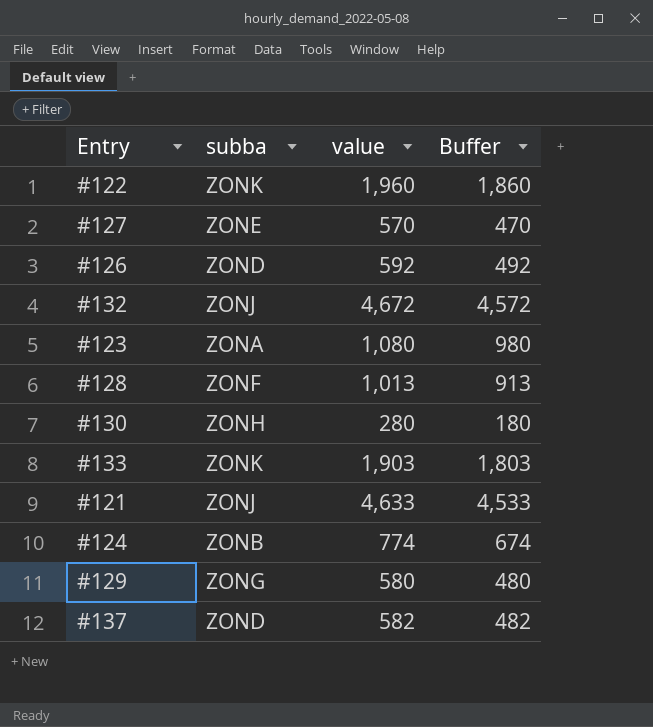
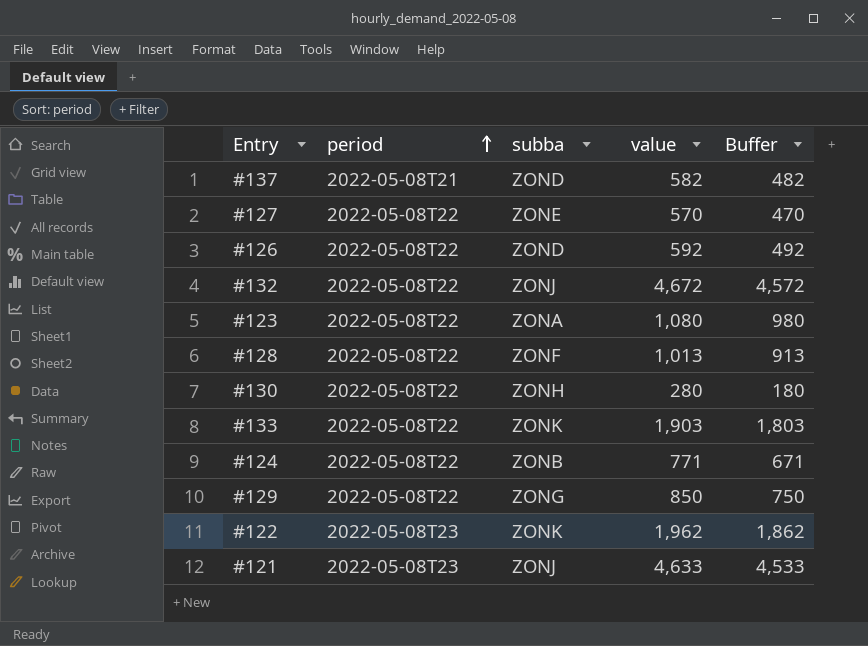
row order: none -> period ascending
column period | position: none -> 2
#124 | value: 774 -> 771
#124 | Buffer: 674 -> 671
#129 | value: 580 -> 850
#129 | Buffer: 480 -> 750
#122 | value: 1,960 -> 1,962
#122 | Buffer: 1,860 -> 1,862

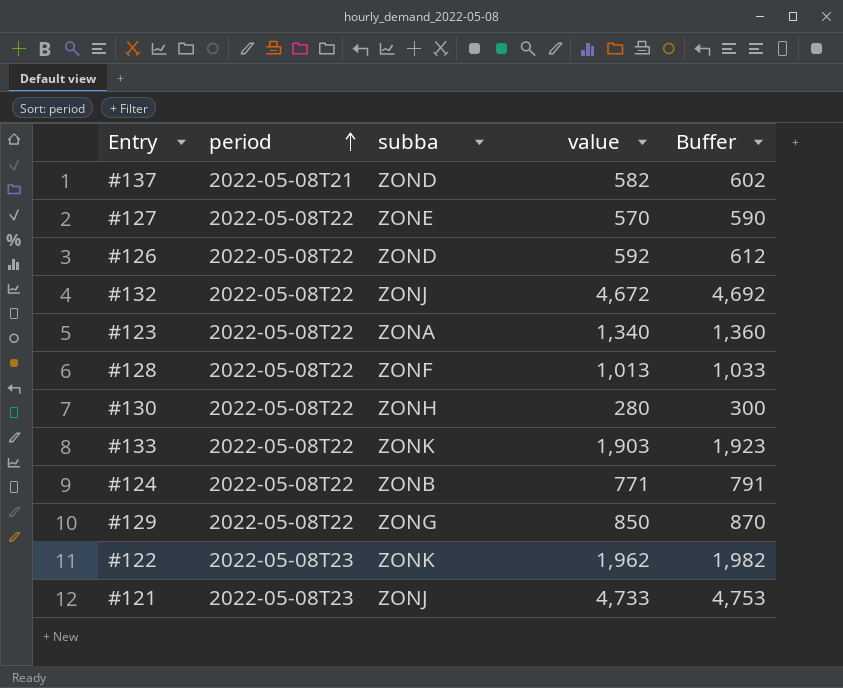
column Buffer | formula: [value] - 100 -> [value] + 20
#123 | value: 1,080 -> 1,340
#121 | value: 4,633 -> 4,733

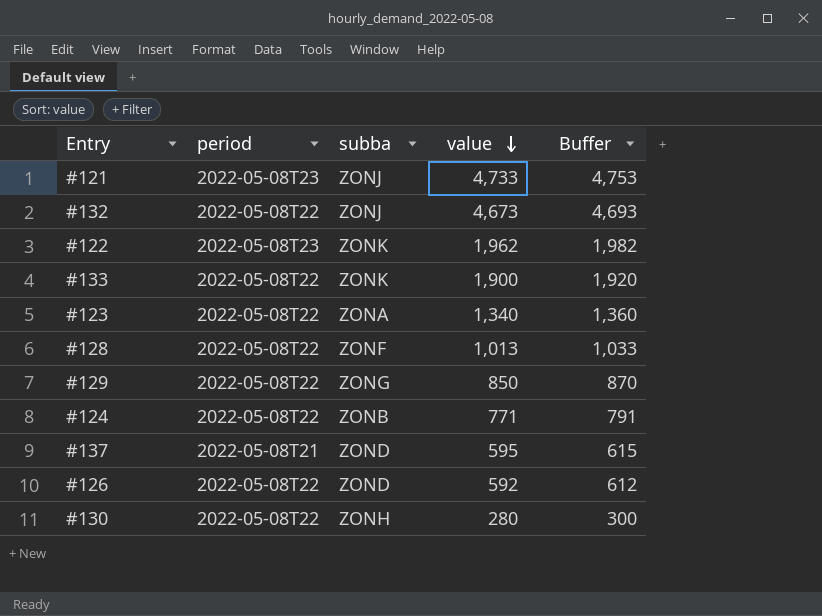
row order: period ascending -> value descending
row #127: 2022-05-08T22 | ZONE | 570 | 590 -> none
#132 | value: 4,672 -> 4,673
#132 | Buffer: 4,692 -> 4,693
#133 | value: 1,903 -> 1,900
#133 | Buffer: 1,923 -> 1,920
#137 | value: 582 -> 595
#137 | Buffer: 602 -> 615

